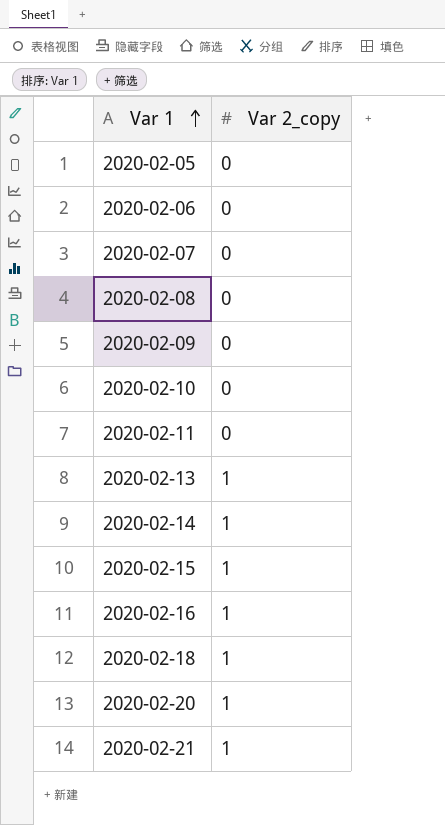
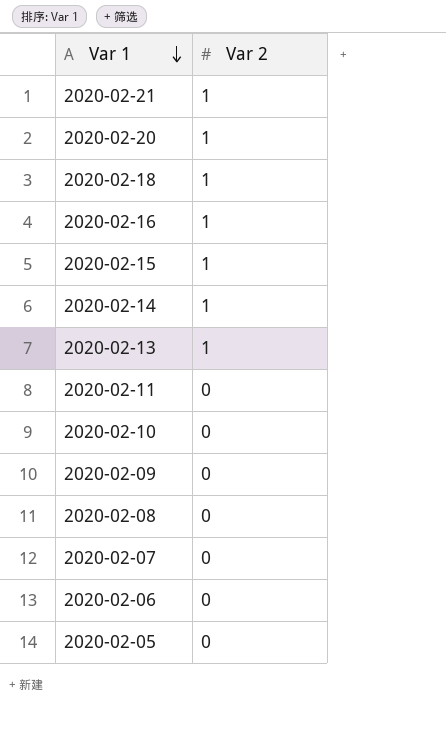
row order: Var 1 ascending -> Var 1 descending
column name: Var 2_copy -> Var 2

